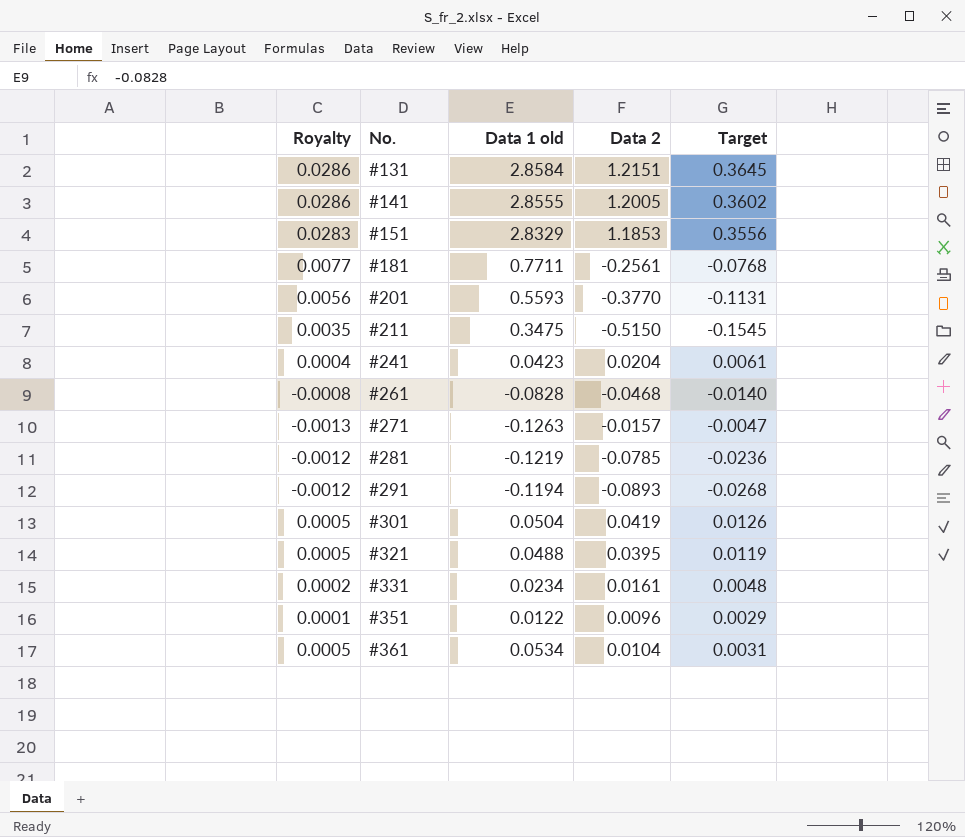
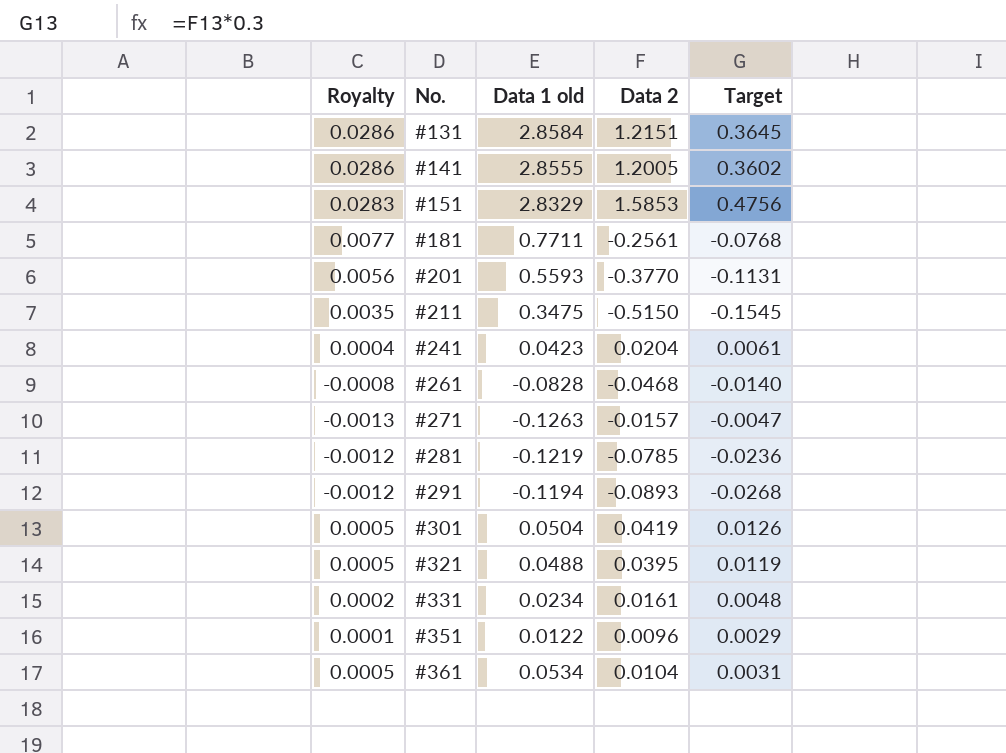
#151 | Data 2: 1.1853 -> 1.5853
#151 | Target: 0.3556 -> 0.4756

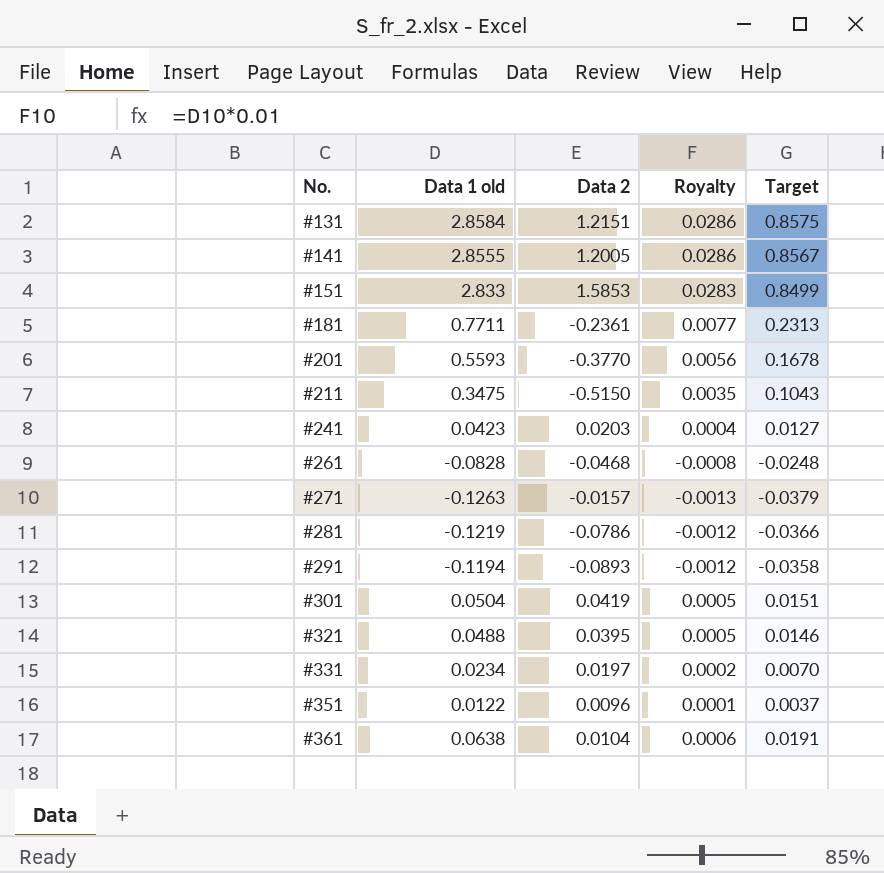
column Royalty | position: 1 -> 4
column Target | formula: [Data 2] * 0.3 -> [Data 1 old] * 0.3
#151 | Data 1 old: 2.8329 -> 2.833
#181 | Data 2: -0.2561 -> -0.2361
#241 | Data 2: 0.0204 -> 0.0203
#281 | Data 2: -0.0785 -> -0.0786
#331 | Data 2: 0.0161 -> 0.0197
#361 | Data 1 old: 0.0534 -> 0.0638
#361 | Royalty: 0.0005 -> 0.0006

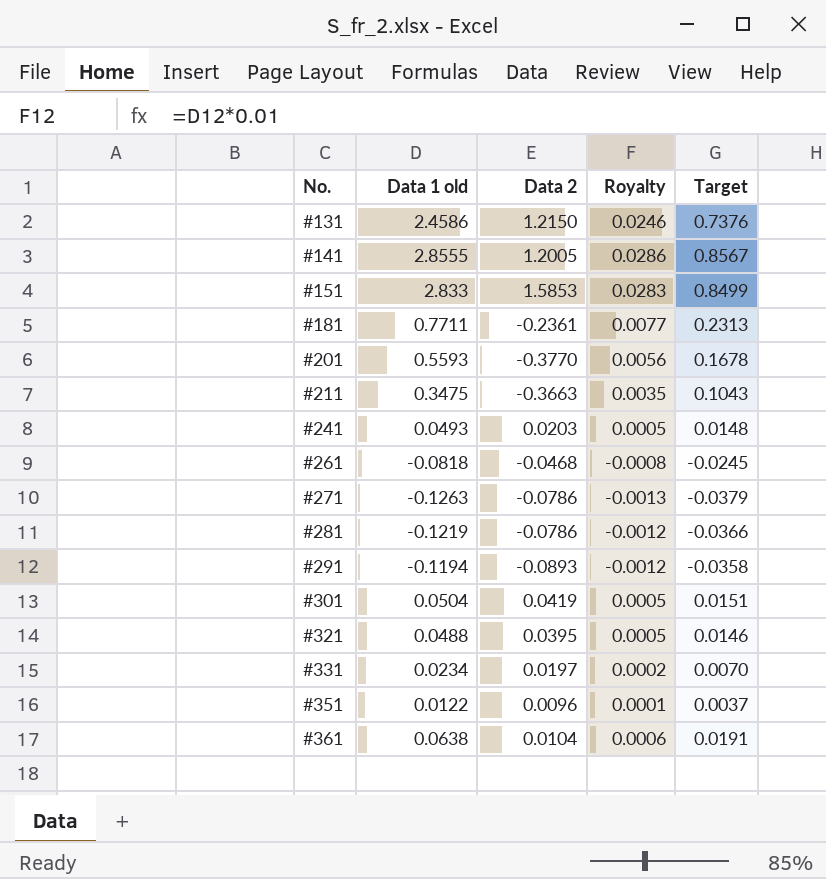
#131 | Data 1 old: 2.8584 -> 2.4586
#131 | Data 2: 1.2151 -> 1.2150
#131 | Royalty: 0.0286 -> 0.0246
#131 | Target: 0.8575 -> 0.7376
#211 | Data 2: -0.5150 -> -0.3663
#241 | Data 1 old: 0.0423 -> 0.0493
#241 | Royalty: 0.0004 -> 0.0005
#241 | Target: 0.0127 -> 0.0148
#261 | Data 1 old: -0.0828 -> -0.0818
#261 | Target: -0.0248 -> -0.0245
#271 | Data 2: -0.0157 -> -0.0786

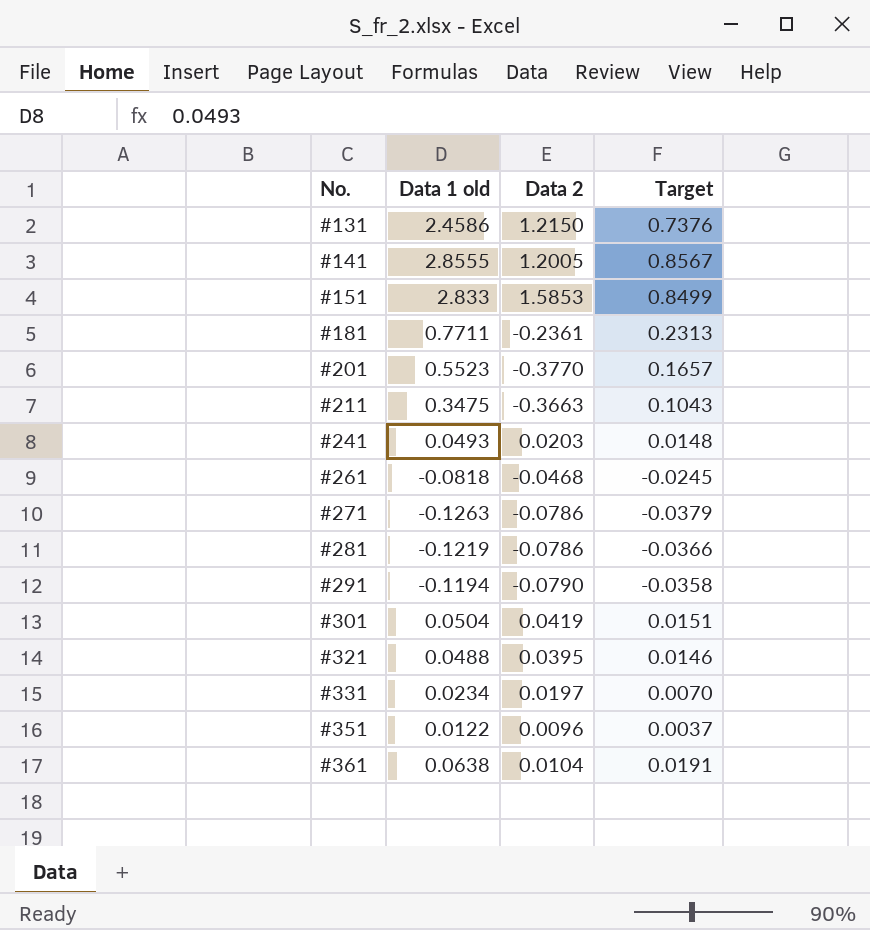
column Royalty | formula: [Data 1 old] * 0.01 -> none
#201 | Data 1 old: 0.5593 -> 0.5523
#201 | Target: 0.1678 -> 0.1657
#291 | Data 2: -0.0893 -> -0.0790

